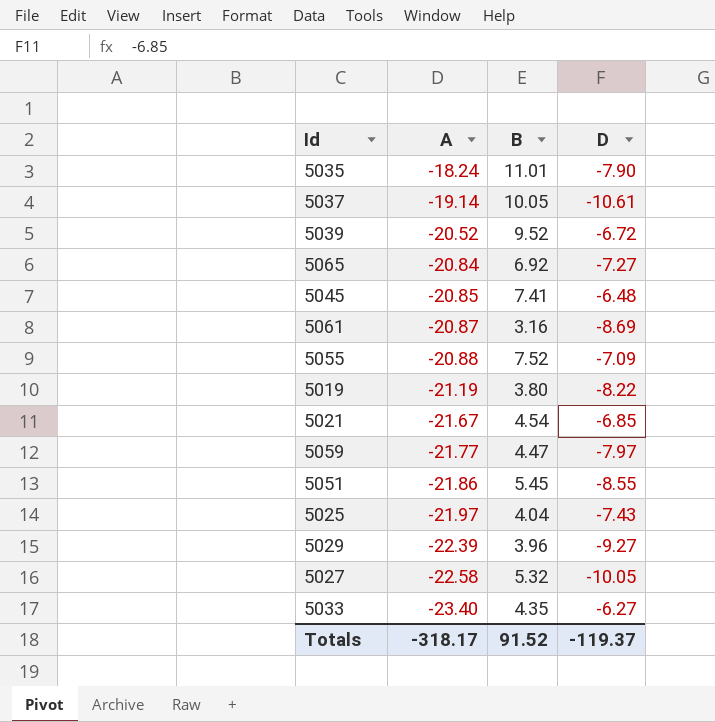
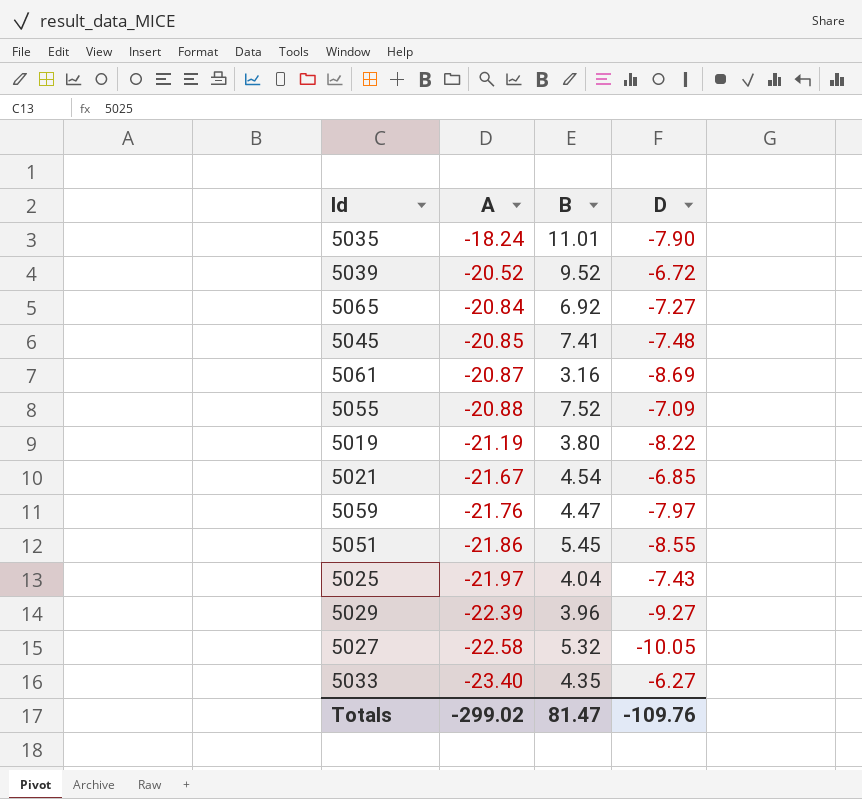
row 5037: -19.14 | 10.05 | -10.61 -> none
5045 | D: -6.48 -> -7.48
5059 | A: -21.77 -> -21.76
Totals | A: -318.17 -> -299.02
Totals | B: 91.52 -> 81.47
Totals | D: -119.37 -> -109.76

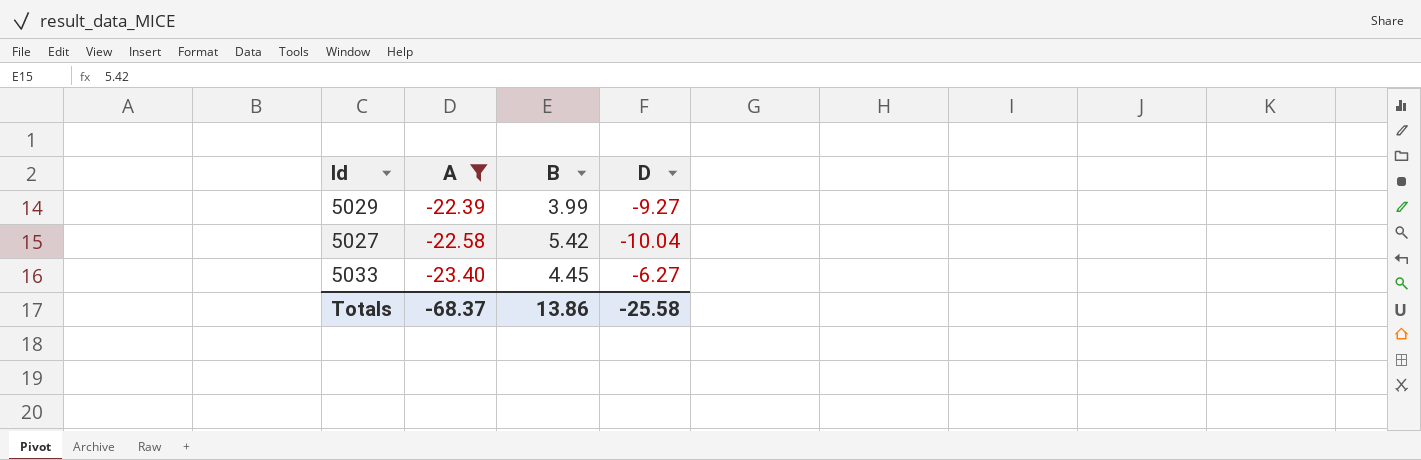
filter: none -> A <= -22.39
5029 | B: 3.96 -> 3.99
5027 | B: 5.32 -> 5.42
5027 | D: -10.05 -> -10.04
5033 | B: 4.35 -> 4.45
Totals | A: -299.02 -> -68.37
Totals | B: 81.47 -> 13.86
Totals | D: -109.76 -> -25.58

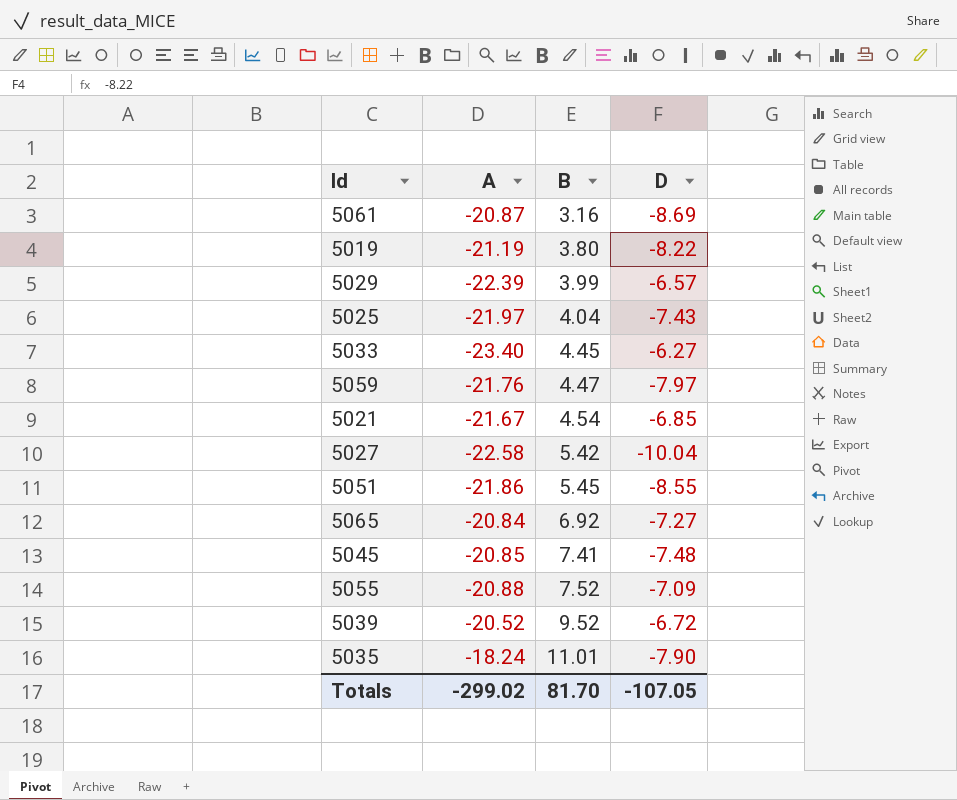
filter: A <= -22.39 -> none
row order: A descending -> B ascending
5029 | D: -9.27 -> -6.57
Totals | A: -68.37 -> -299.02
Totals | B: 13.86 -> 81.70
Totals | D: -25.58 -> -107.05

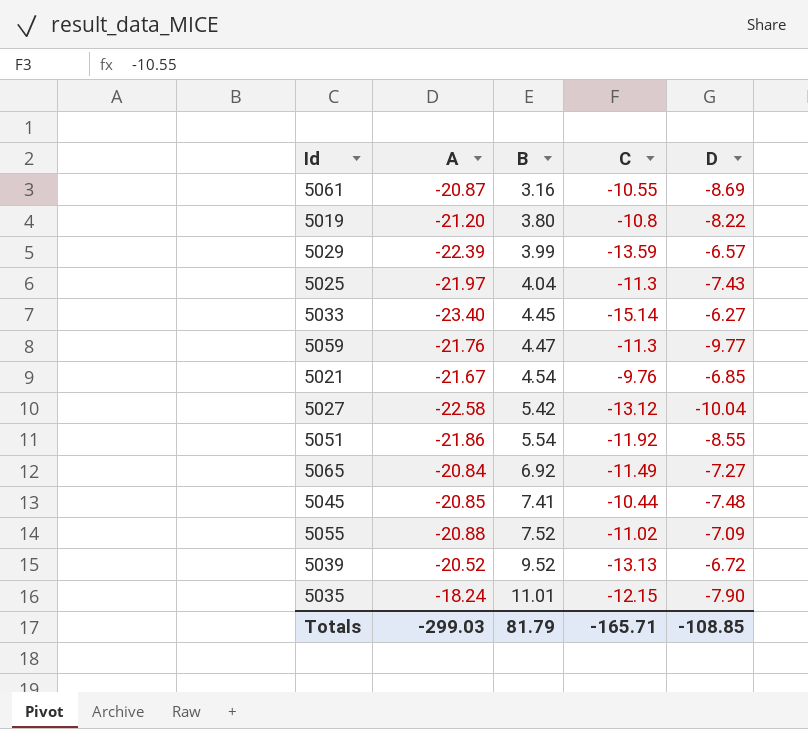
column C | position: none -> 4
5019 | A: -21.19 -> -21.20
5059 | D: -7.97 -> -9.77
5051 | B: 5.45 -> 5.54
Totals | A: -299.02 -> -299.03
Totals | B: 81.70 -> 81.79
Totals | D: -107.05 -> -108.85

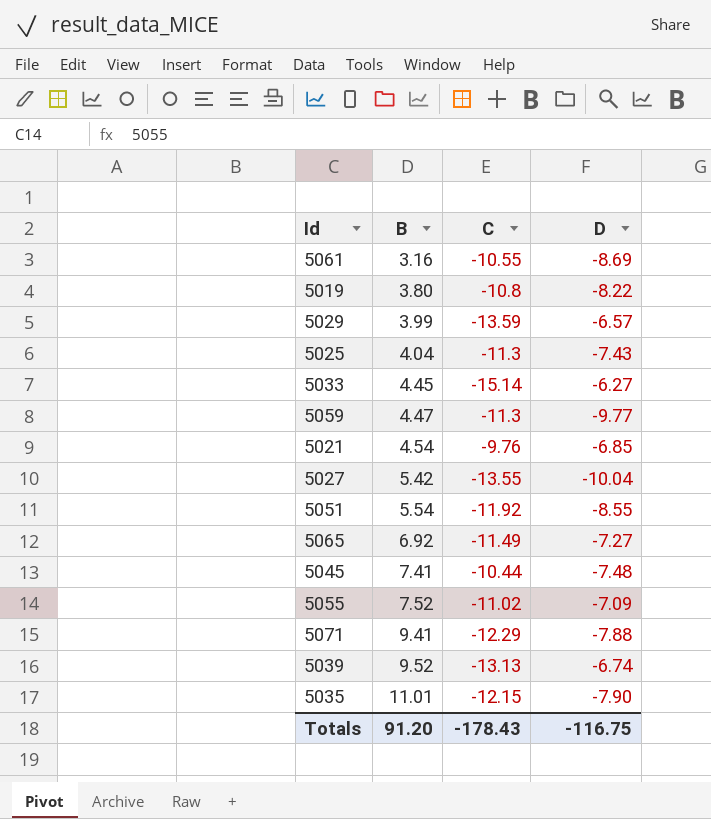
column A | position: 2 -> none
5027 | C: -13.12 -> -13.55
row 5071: none -> 9.41 | -12.29 | -7.88
5039 | D: -6.72 -> -6.74
Totals | B: 81.79 -> 91.20
Totals | C: -165.71 -> -178.43
Totals | D: -108.85 -> -116.75

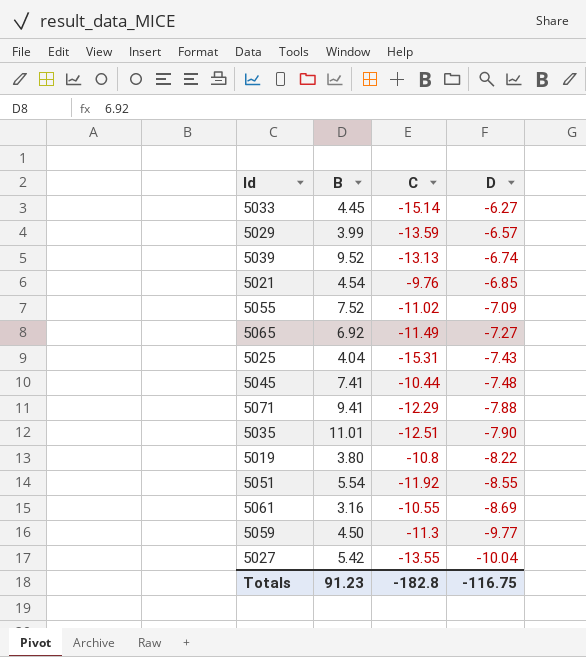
row order: B ascending -> D descending
5025 | C: -11.3 -> -15.31
5035 | C: -12.15 -> -12.51
5059 | B: 4.47 -> 4.50
Totals | B: 91.20 -> 91.23
Totals | C: -178.43 -> -182.8

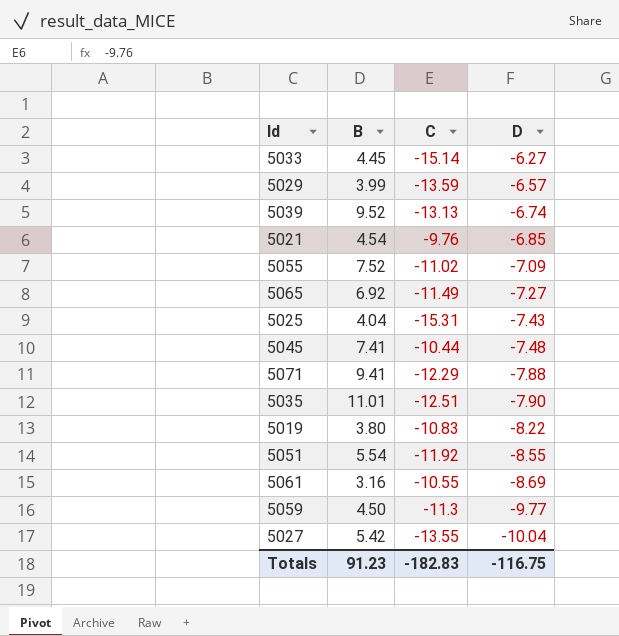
5019 | C: -10.8 -> -10.83
Totals | C: -182.8 -> -182.83

